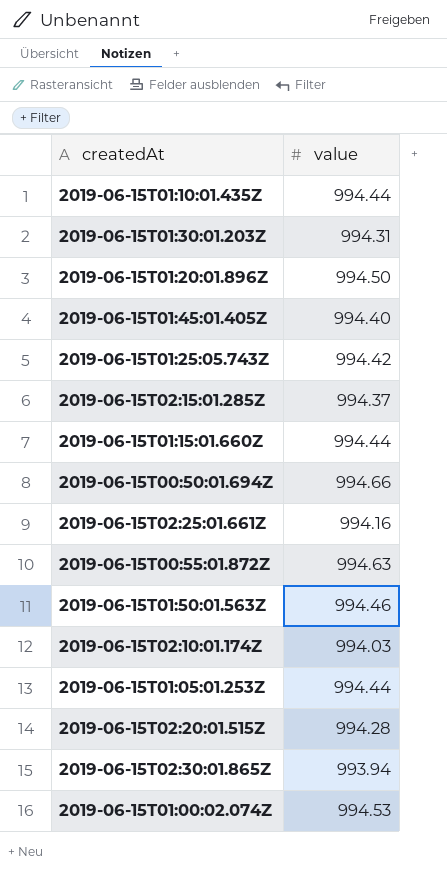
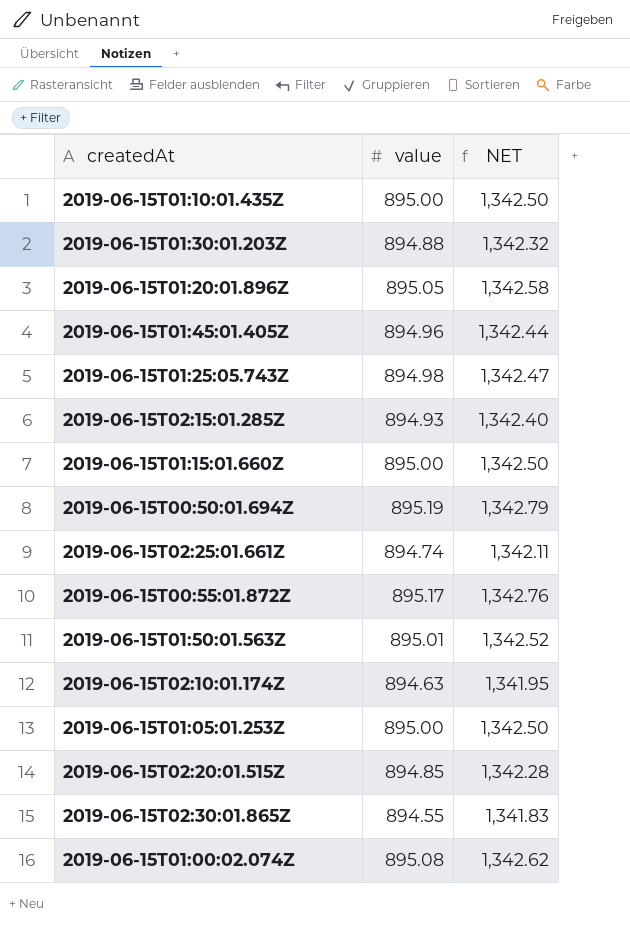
column NET | formula: none -> [value] * 1.5
2019-06-15T01:10:01.435Z | value: 994.44 -> 895.00
2019-06-15T01:30:01.203Z | value: 994.31 -> 894.88
2019-06-15T01:20:01.896Z | value: 994.50 -> 895.05
2019-06-15T01:45:01.405Z | value: 994.40 -> 894.96
2019-06-15T01:25:05.743Z | value: 994.42 -> 894.98
2019-06-15T02:15:01.285Z | value: 994.37 -> 894.93
2019-06-15T01:15:01.660Z | value: 994.44 -> 895.00
2019-06-15T00:50:01.694Z | value: 994.66 -> 895.19
2019-06-15T02:25:01.661Z | value: 994.16 -> 894.74
2019-06-15T00:55:01.872Z | value: 994.63 -> 895.17
2019-06-15T01:50:01.563Z | value: 994.46 -> 895.01
2019-06-15T02:10:01.174Z | value: 994.03 -> 894.63
2019-06-15T01:05:01.253Z | value: 994.44 -> 895.00
2019-06-15T02:20:01.515Z | value: 994.28 -> 894.85
2019-06-15T02:30:01.865Z | value: 993.94 -> 894.55
2019-06-15T01:00:02.074Z | value: 994.53 -> 895.08

